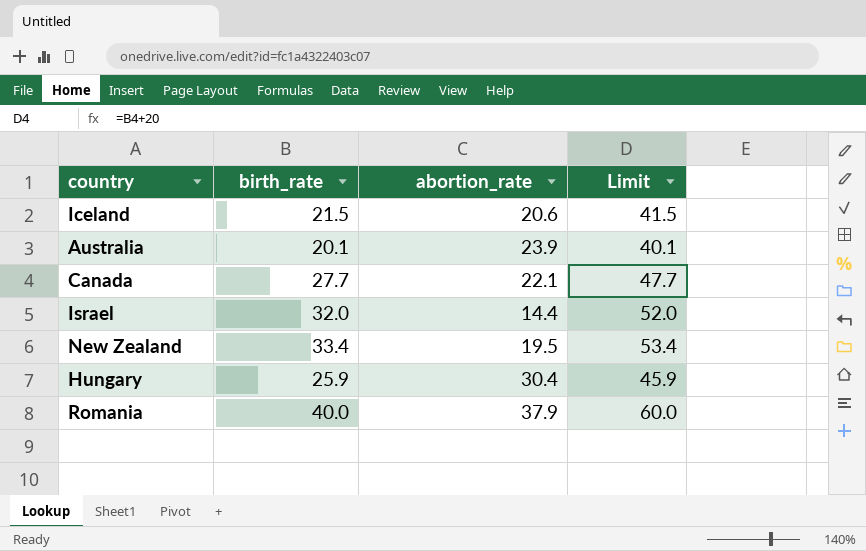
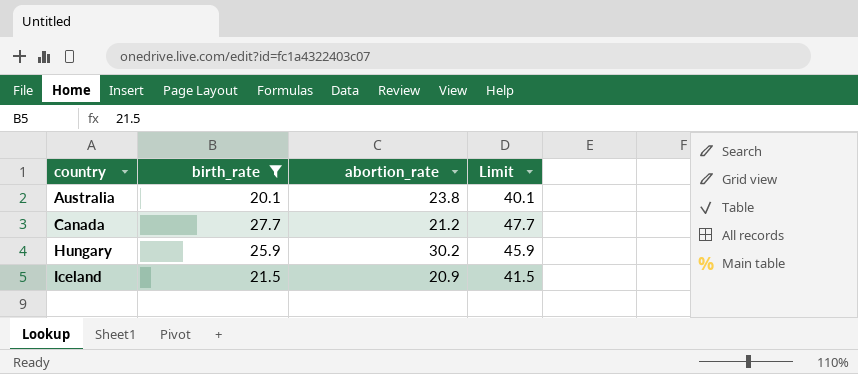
filter: none -> birth_rate <= 27.7
row order: none -> country ascending
Australia | abortion_rate: 23.9 -> 23.8
Canada | abortion_rate: 22.1 -> 21.2
Hungary | abortion_rate: 30.4 -> 30.2
Iceland | abortion_rate: 20.6 -> 20.9

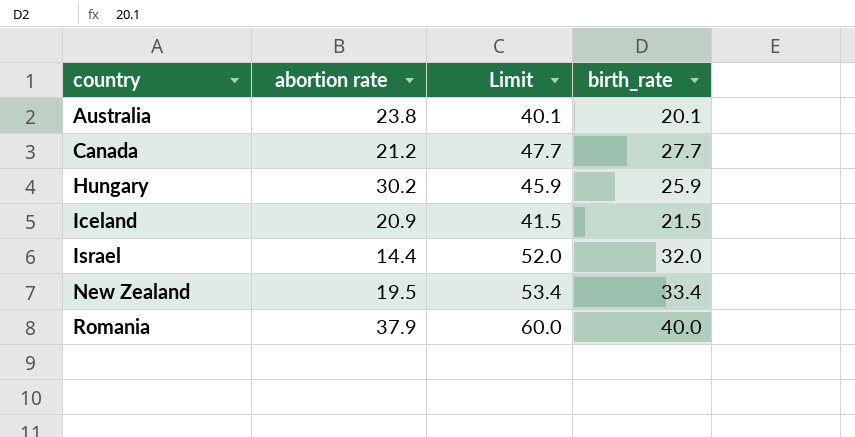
filter: birth_rate <= 27.7 -> none
column name: abortion_rate -> abortion rate
column birth_rate | position: 2 -> 4

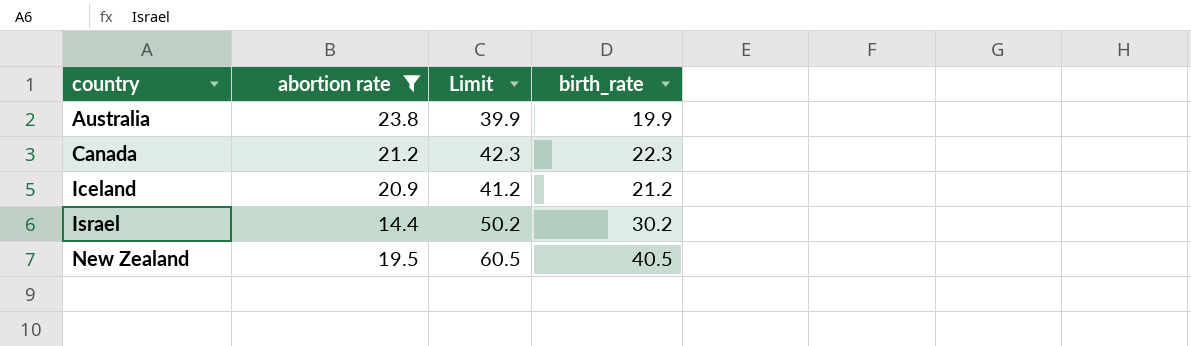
filter: none -> abortion rate <= 23.8
Australia | Limit: 40.1 -> 39.9
Australia | birth_rate: 20.1 -> 19.9
Canada | Limit: 47.7 -> 42.3
Canada | birth_rate: 27.7 -> 22.3
Iceland | Limit: 41.5 -> 41.2
Iceland | birth_rate: 21.5 -> 21.2
Israel | Limit: 52.0 -> 50.2
Israel | birth_rate: 32.0 -> 30.2
New Zealand | Limit: 53.4 -> 60.5
New Zealand | birth_rate: 33.4 -> 40.5

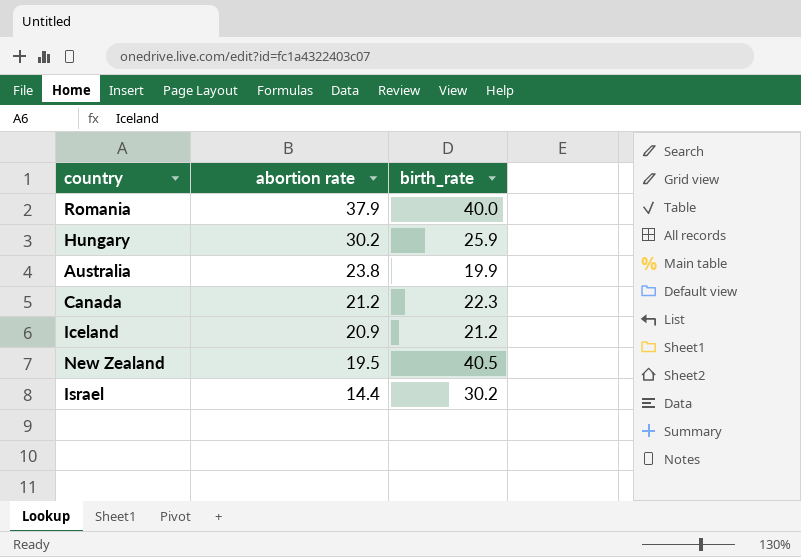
filter: abortion rate <= 23.8 -> none
row order: country ascending -> abortion rate descending
column Limit | formula: [birth_rate] + 20 -> none

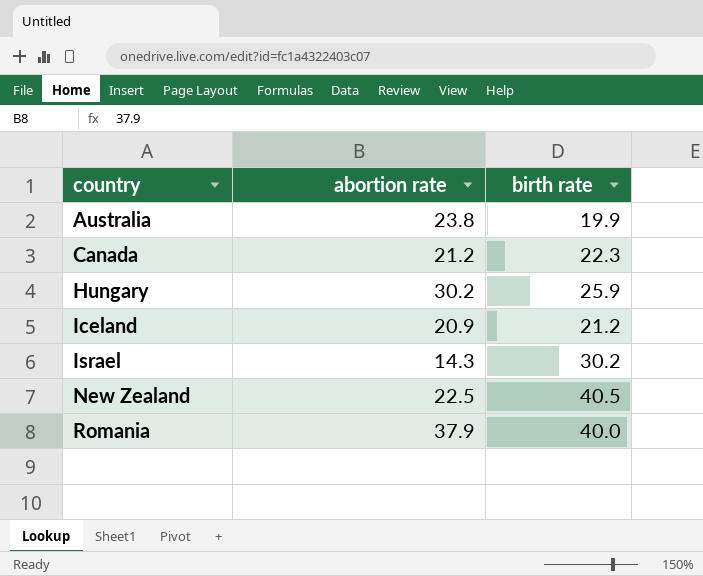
row order: abortion rate descending -> country ascending
column name: birth_rate -> birth rate
Israel | abortion rate: 14.4 -> 14.3
New Zealand | abortion rate: 19.5 -> 22.5

